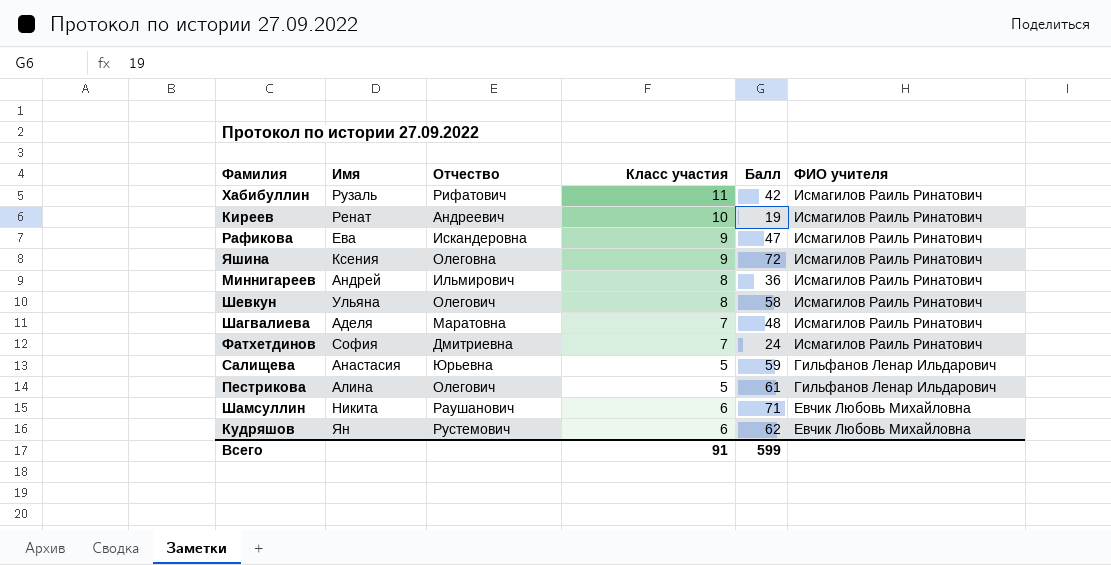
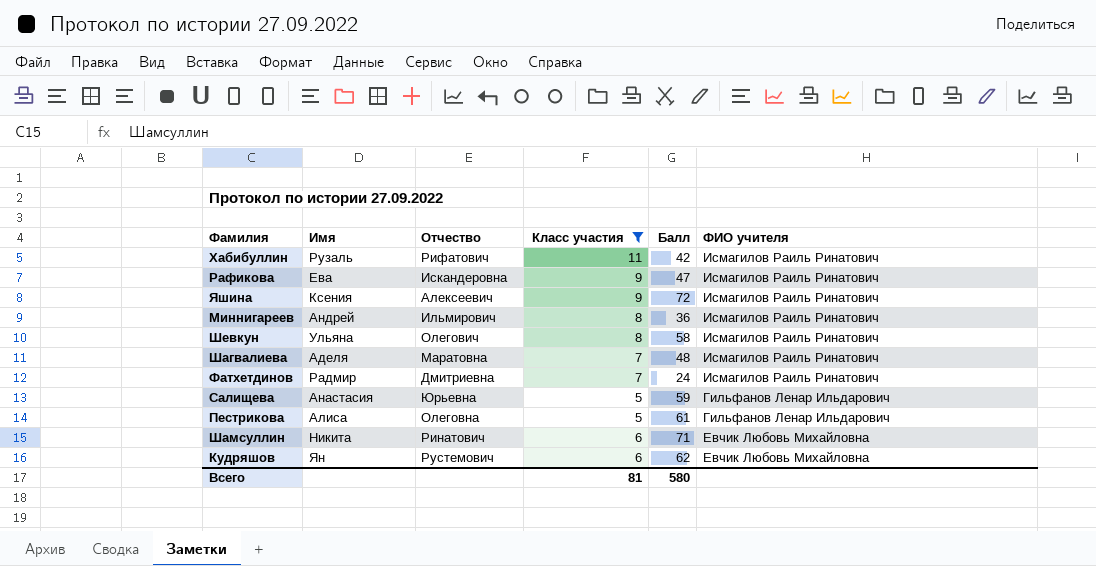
filter: none -> Класс участия != 10
Яшина | Отчество: Олеговна -> Алексеевич
Фатхетдинов | Имя: София -> Радмир
Пестрикова | Имя: Алина -> Алиса
Пестрикова | Отчество: Олегович -> Олеговна
Шамсуллин | Отчество: Раушанович -> Ринатович
Всего | Класс участия: 91 -> 81
Всего | Балл: 599 -> 580

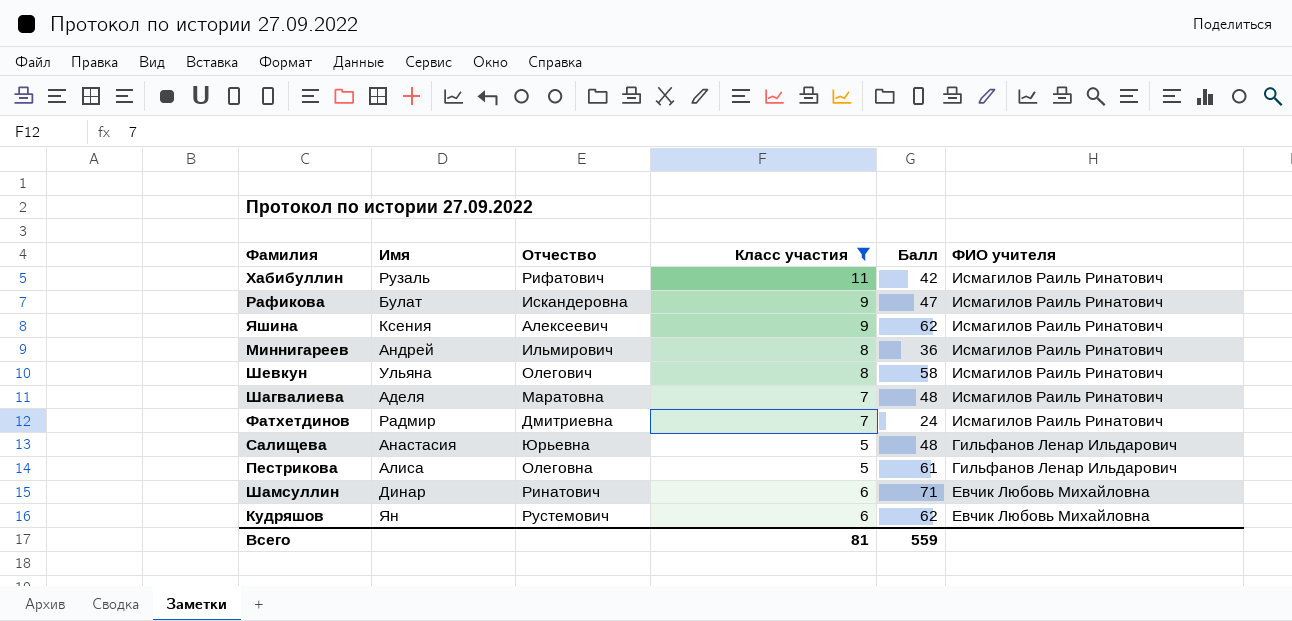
Рафикова | Имя: Ева -> Булат
Яшина | Балл: 72 -> 62
Салищева | Балл: 59 -> 48
Шамсуллин | Имя: Никита -> Динар
Всего | Балл: 580 -> 559

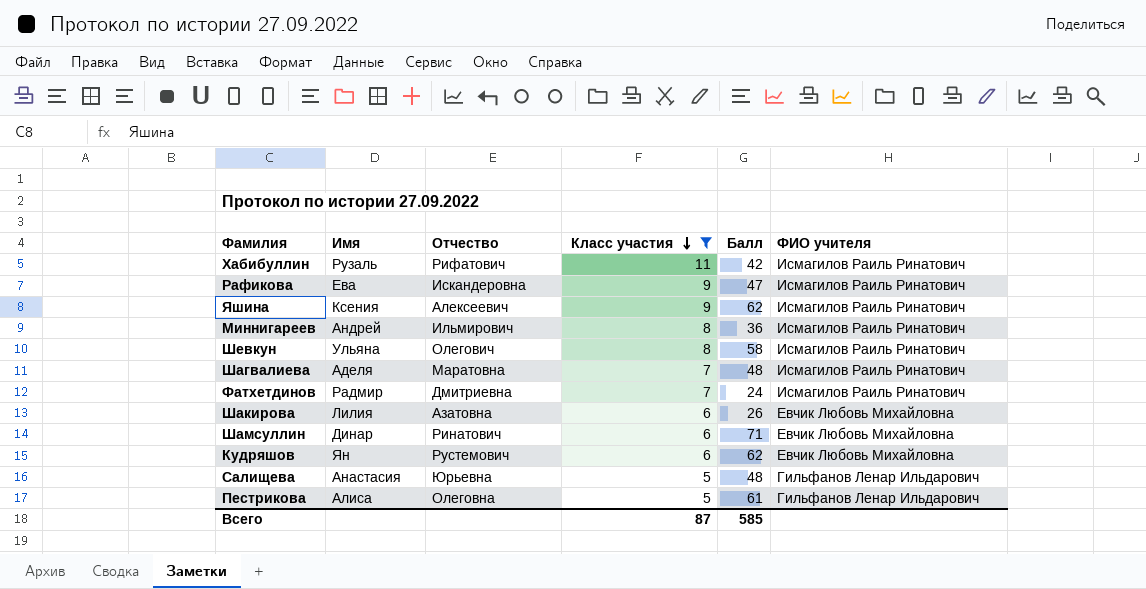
row order: none -> Класс участия descending
Рафикова | Имя: Булат -> Ева
row Шакирова: none -> Лилия | Азатовна | 6 | 26 | Евчик Любовь Михайловна
Всего | Класс участия: 81 -> 87
Всего | Балл: 559 -> 585

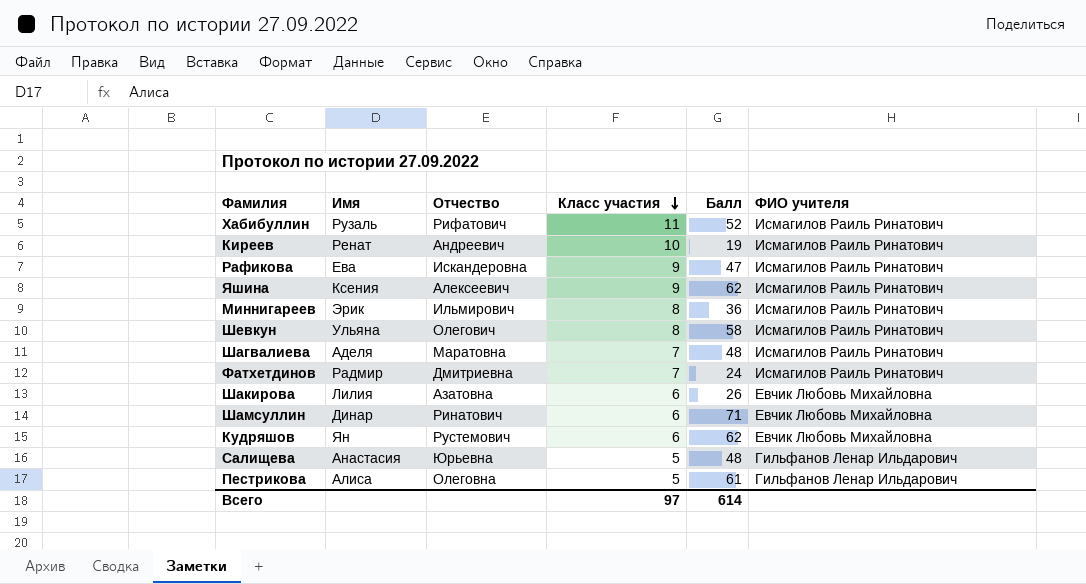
filter: Класс участия != 10 -> none
Хабибуллин | Балл: 42 -> 52
Миннигареев | Имя: Андрей -> Эрик
Всего | Класс участия: 87 -> 97
Всего | Балл: 585 -> 614

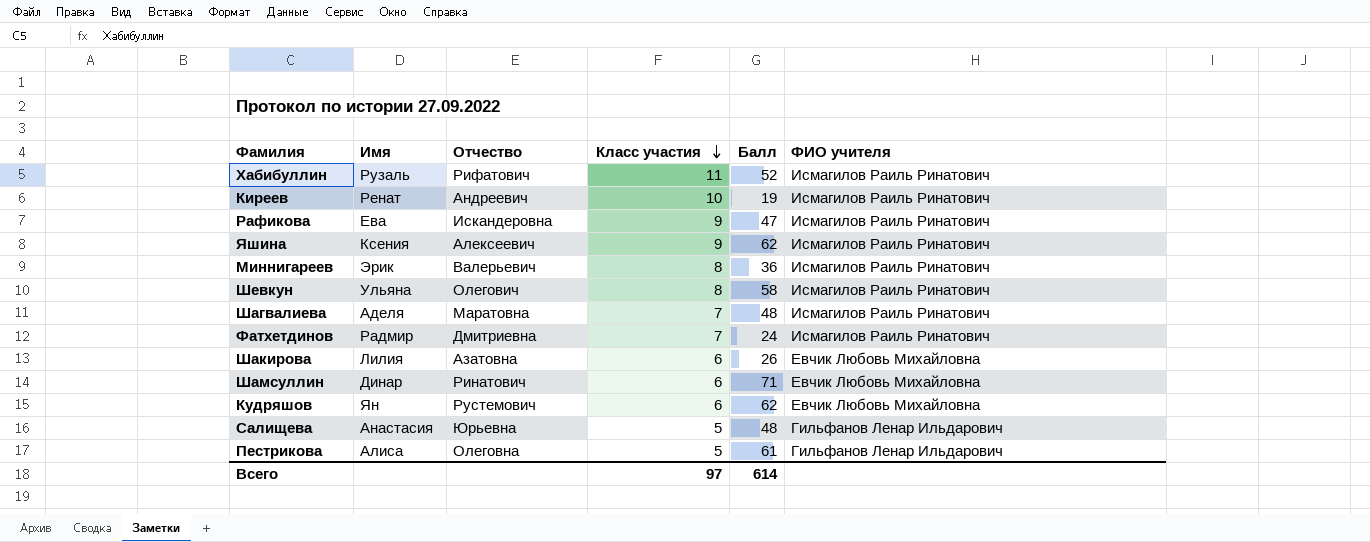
Миннигареев | Отчество: Ильмирович -> Валерьевич

